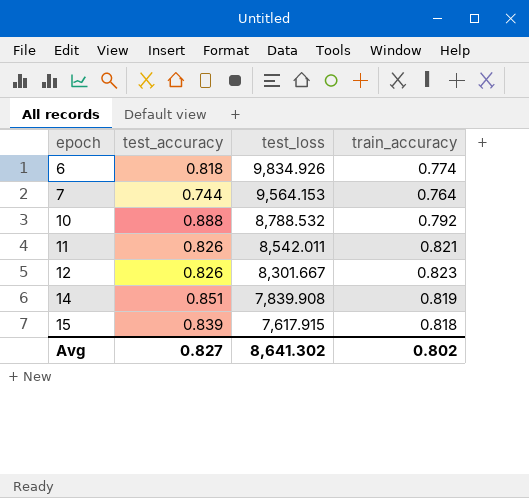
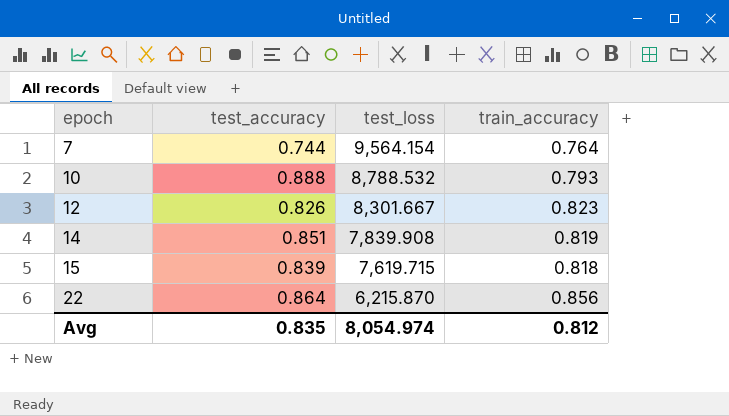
row 6: 0.818 | 9,834.926 | 0.774 -> none
row 11: 0.826 | 8,542.011 | 0.821 -> none
7 | test_loss: 9,564.153 -> 9,564.154
10 | train_accuracy: 0.792 -> 0.793
15 | test_loss: 7,617.915 -> 7,619.715
row 22: none -> 0.864 | 6,215.870 | 0.856
Avg | test_accuracy: 0.827 -> 0.835
Avg | test_loss: 8,641.302 -> 8,054.974
Avg | train_accuracy: 0.802 -> 0.812

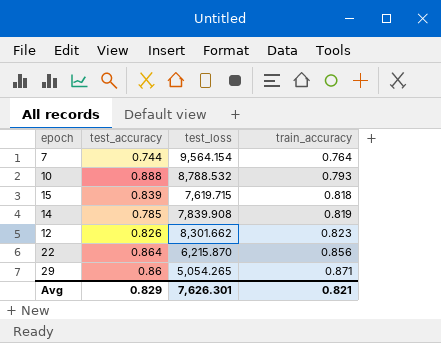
row order: epoch ascending -> train_accuracy ascending
14 | test_accuracy: 0.851 -> 0.785
12 | test_loss: 8,301.667 -> 8,301.662
row 29: none -> 0.86 | 5,054.265 | 0.871
Avg | test_accuracy: 0.835 -> 0.829
Avg | test_loss: 8,054.974 -> 7,626.301
Avg | train_accuracy: 0.812 -> 0.821

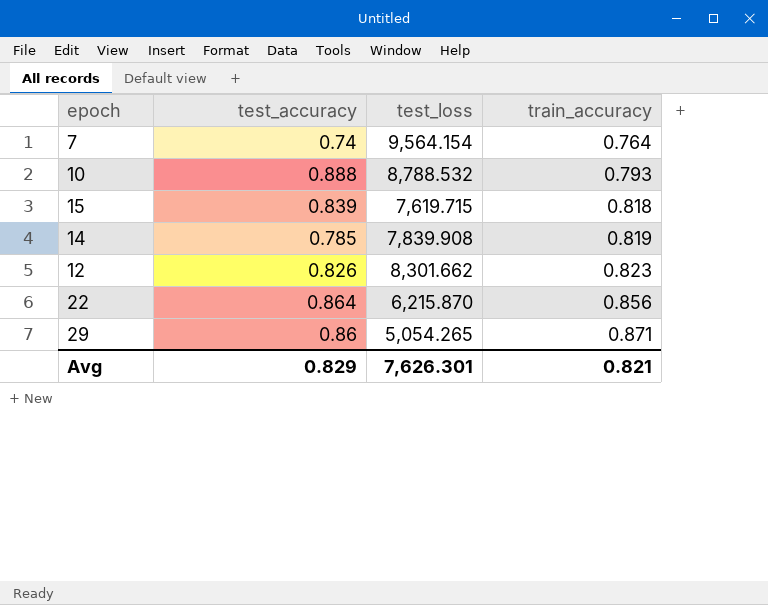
7 | test_accuracy: 0.744 -> 0.74

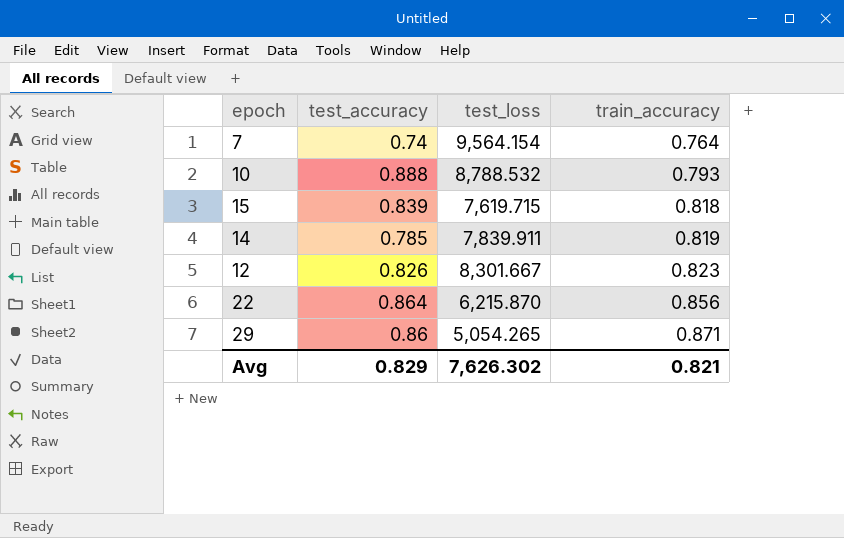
14 | test_loss: 7,839.908 -> 7,839.911
12 | test_loss: 8,301.662 -> 8,301.667
Avg | test_loss: 7,626.301 -> 7,626.302

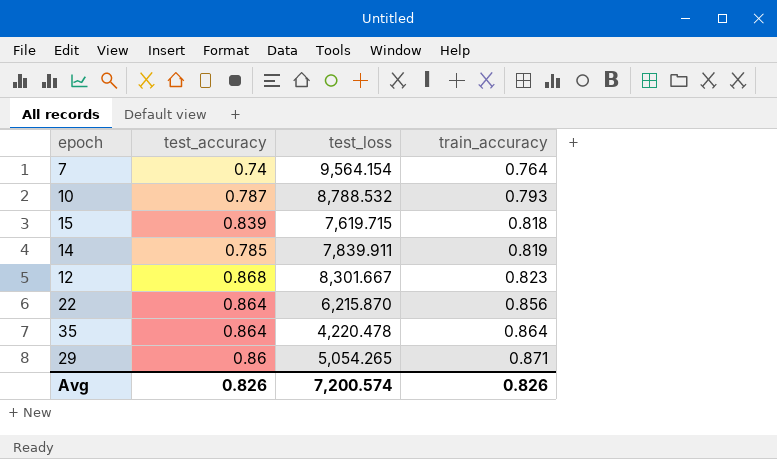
10 | test_accuracy: 0.888 -> 0.787
12 | test_accuracy: 0.826 -> 0.868
row 35: none -> 0.864 | 4,220.478 | 0.864
Avg | test_accuracy: 0.829 -> 0.826
Avg | test_loss: 7,626.302 -> 7,200.574
Avg | train_accuracy: 0.821 -> 0.826

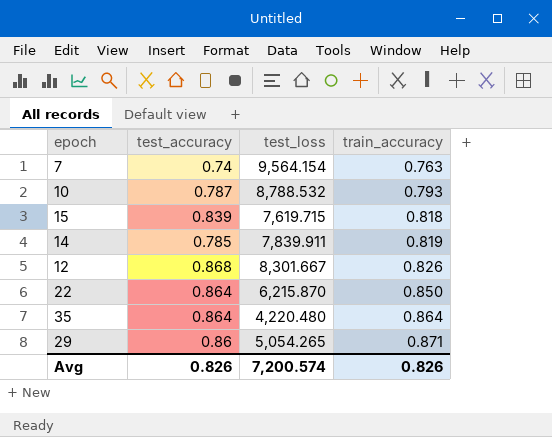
7 | train_accuracy: 0.764 -> 0.763
12 | train_accuracy: 0.823 -> 0.826
22 | train_accuracy: 0.856 -> 0.850
35 | test_loss: 4,220.478 -> 4,220.480

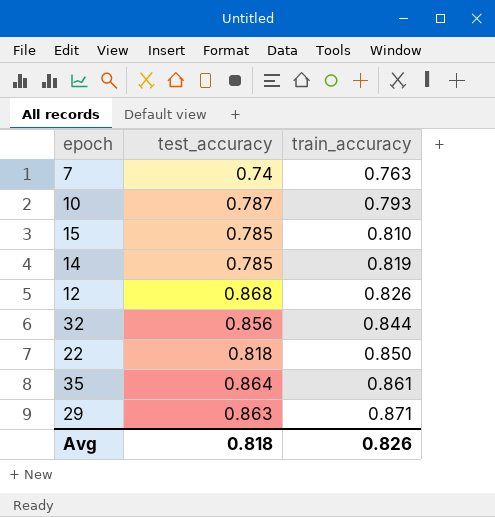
column test_loss | position: 3 -> none
15 | test_accuracy: 0.839 -> 0.785
15 | train_accuracy: 0.818 -> 0.810
row 32: none -> 0.856 | 0.844
22 | test_accuracy: 0.864 -> 0.818
35 | train_accuracy: 0.864 -> 0.861
29 | test_accuracy: 0.86 -> 0.863
Avg | test_accuracy: 0.826 -> 0.818

